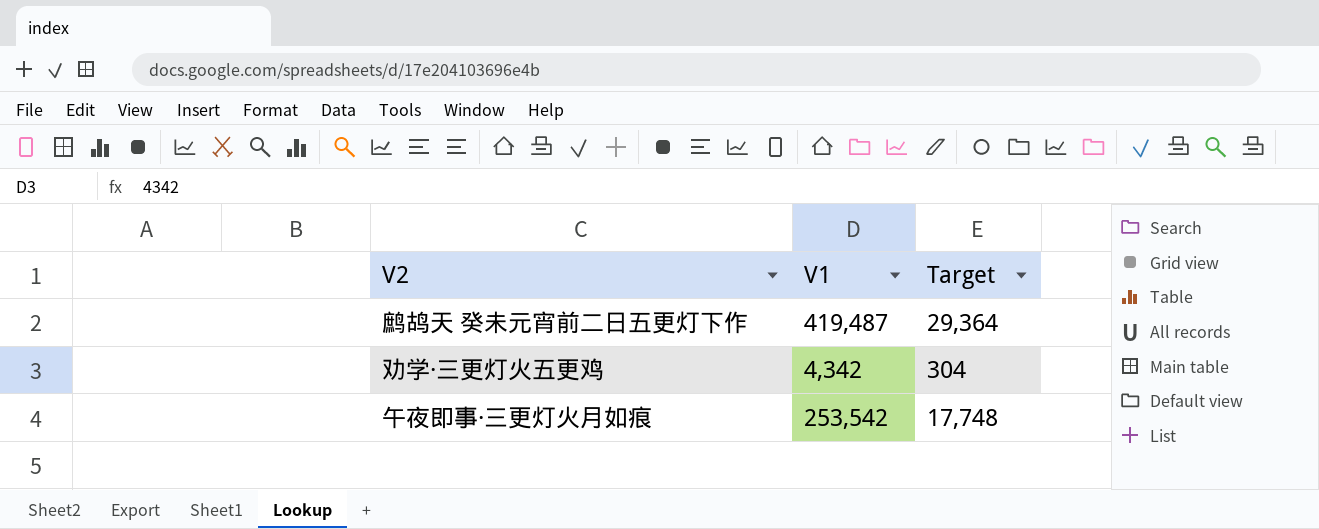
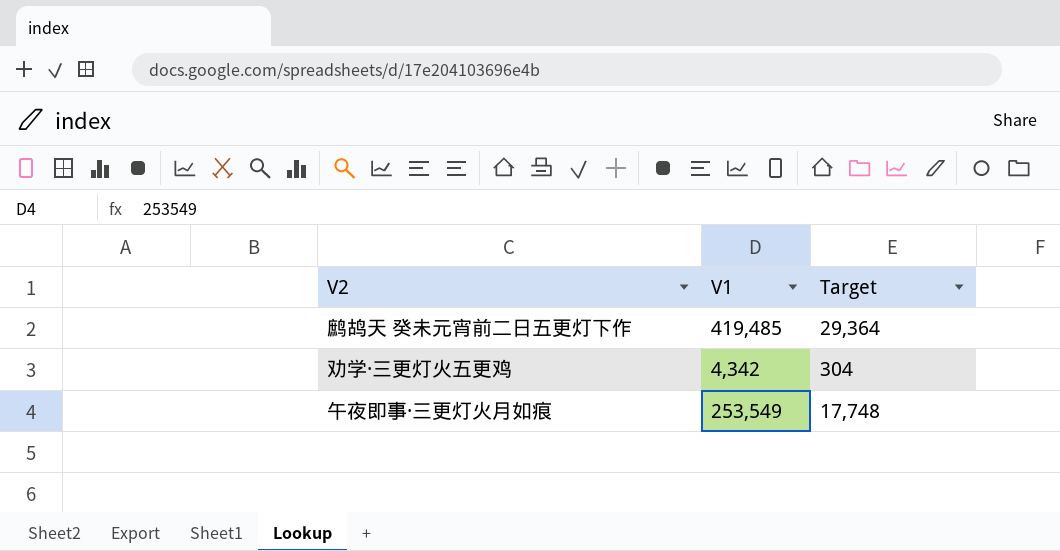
鹧鸪天 癸未元宵前二日五更灯下作 | V1: 419,487 -> 419,485
午夜即事·三更灯火月如痕 | V1: 253,542 -> 253,549

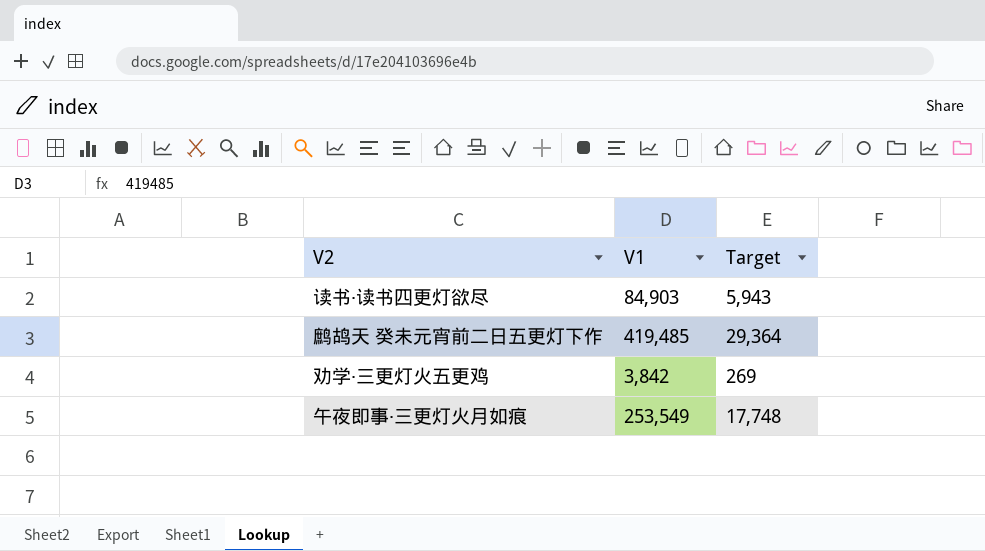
row 读书·读书四更灯欲尽: none -> 84,903 | 5,943
劝学·三更灯火五更鸡 | V1: 4,342 -> 3,842
劝学·三更灯火五更鸡 | Target: 304 -> 269

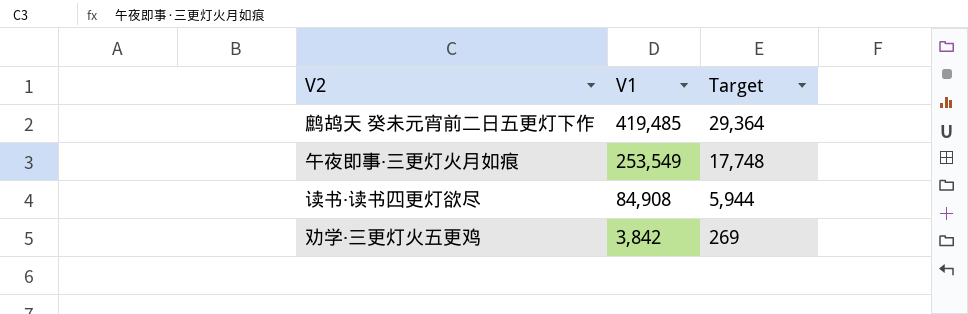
row order: none -> V1 descending
读书·读书四更灯欲尽 | V1: 84,903 -> 84,908
读书·读书四更灯欲尽 | Target: 5,943 -> 5,944

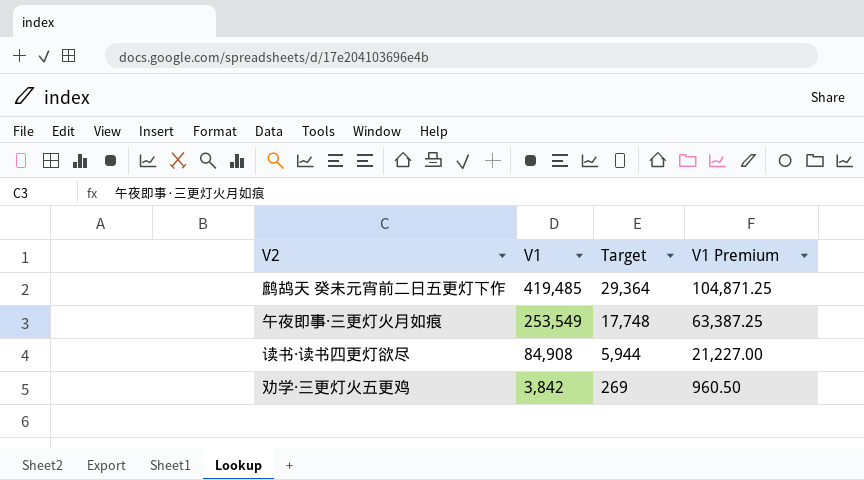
column V1 Premium | formula: none -> [V1] * 0.25

